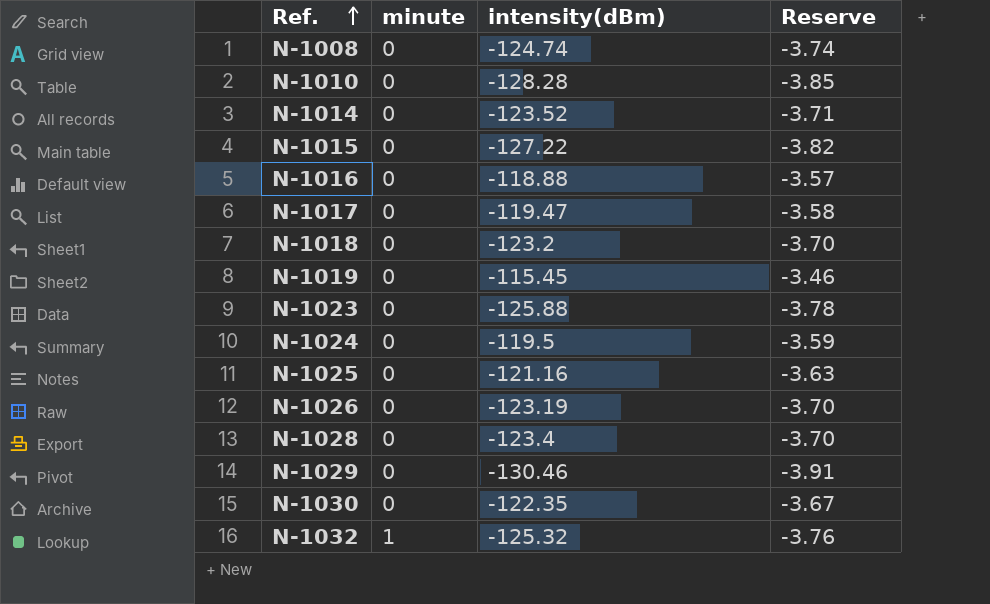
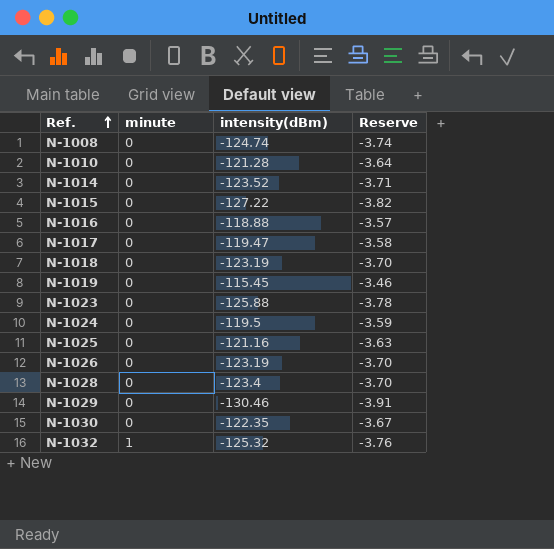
N-1010 | intensity(dBm): -128.28 -> -121.28
N-1010 | Reserve: -3.85 -> -3.64
N-1018 | intensity(dBm): -123.2 -> -123.19

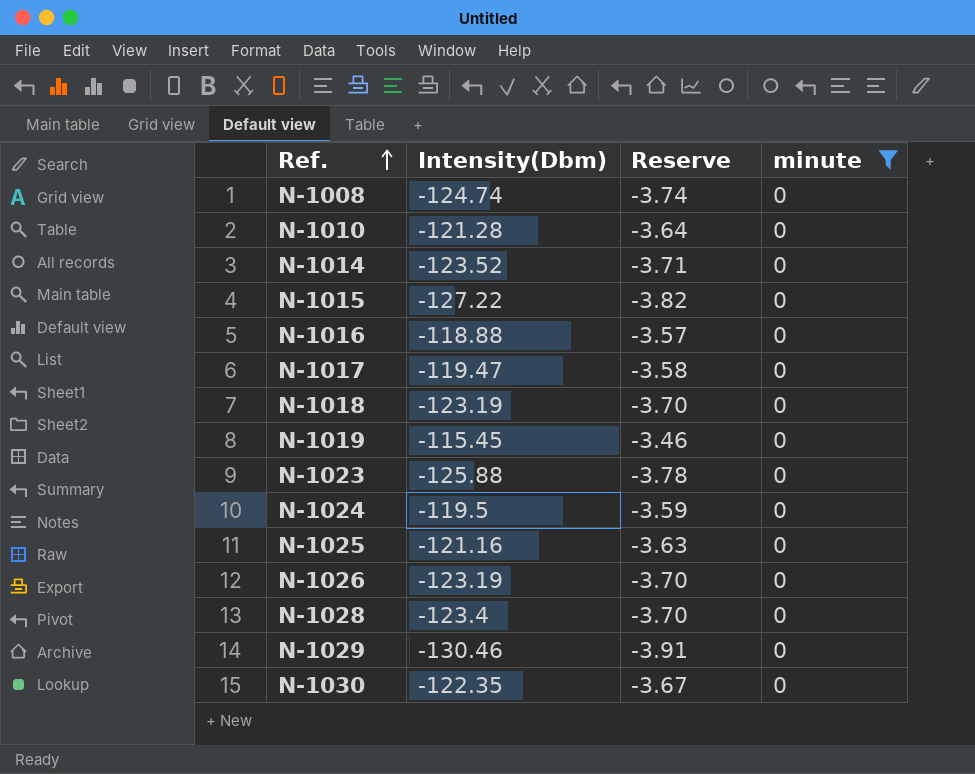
filter: none -> minute = 0
column name: intensity(dBm) -> Intensity(Dbm)
column minute | position: 2 -> 4

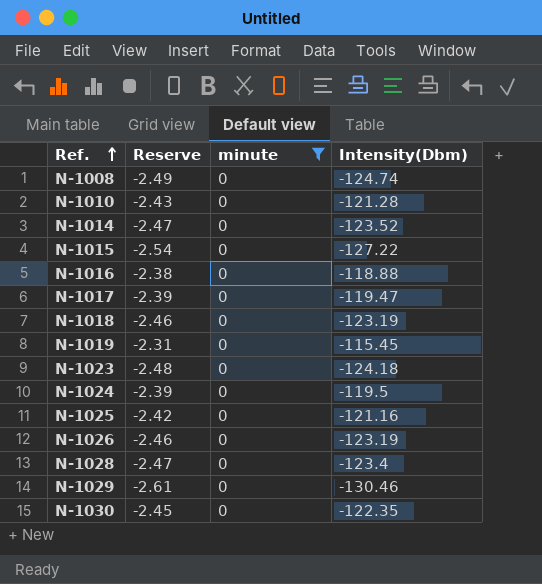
column Reserve | formula: [Intensity(Dbm)] * 0.03 -> [Intensity(Dbm)] * 0.02
column Intensity(Dbm) | position: 2 -> 4
N-1023 | Intensity(Dbm): -125.88 -> -124.18

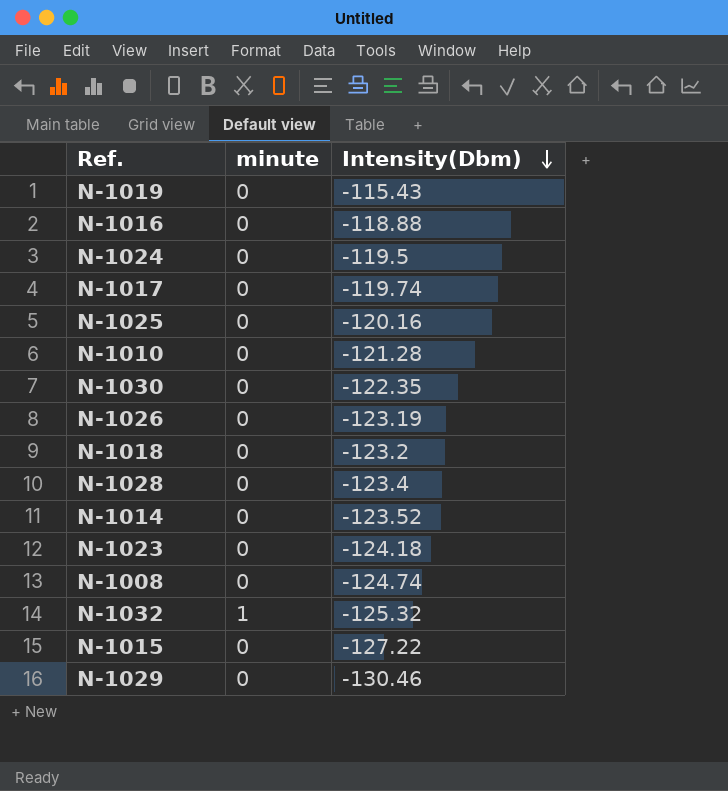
filter: minute = 0 -> none
row order: Ref. ascending -> Intensity(Dbm) descending
column Reserve | formula: [Intensity(Dbm)] * 0.02 -> none
N-1019 | Intensity(Dbm): -115.45 -> -115.43
N-1017 | Intensity(Dbm): -119.47 -> -119.74
N-1025 | Intensity(Dbm): -121.16 -> -120.16
N-1018 | Intensity(Dbm): -123.19 -> -123.2

